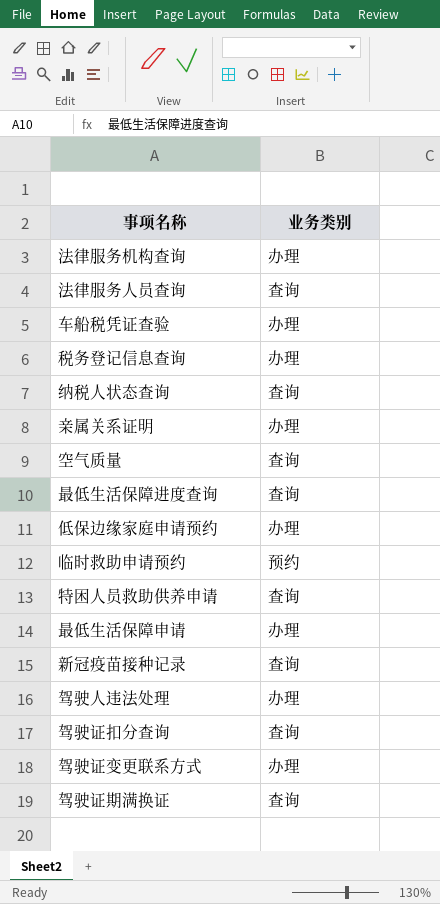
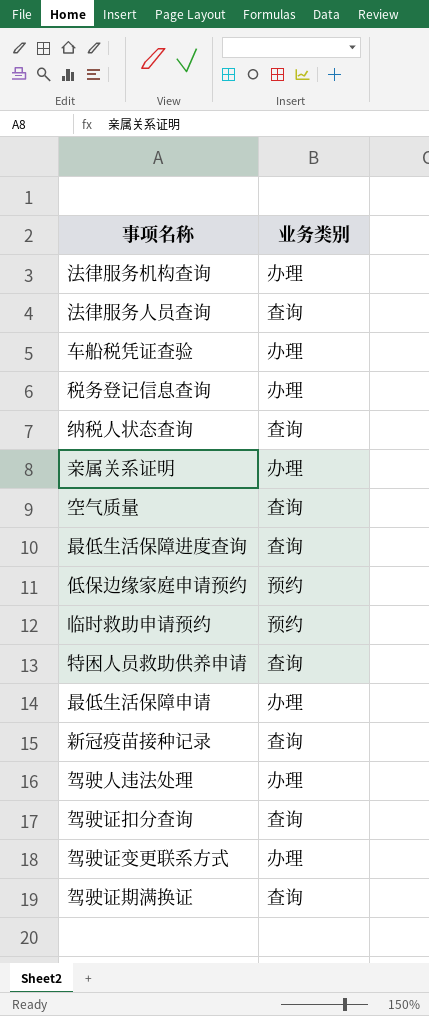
低保边缘家庭申请预约 | 业务类别: 办理 -> 预约

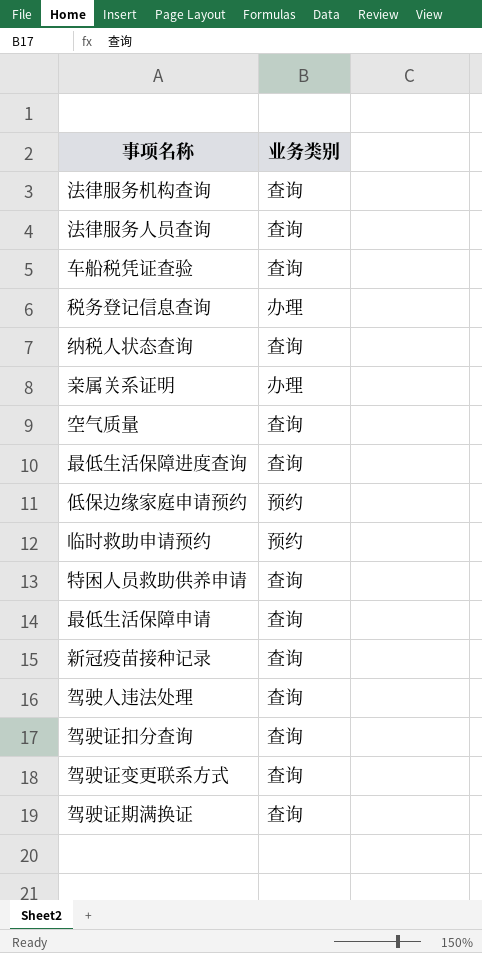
法律服务机构查询 | 业务类别: 办理 -> 查询
车船税凭证查验 | 业务类别: 办理 -> 查询
最低生活保障申请 | 业务类别: 办理 -> 查询
驾驶人违法处理 | 业务类别: 办理 -> 查询
驾驶证变更联系方式 | 业务类别: 办理 -> 查询

